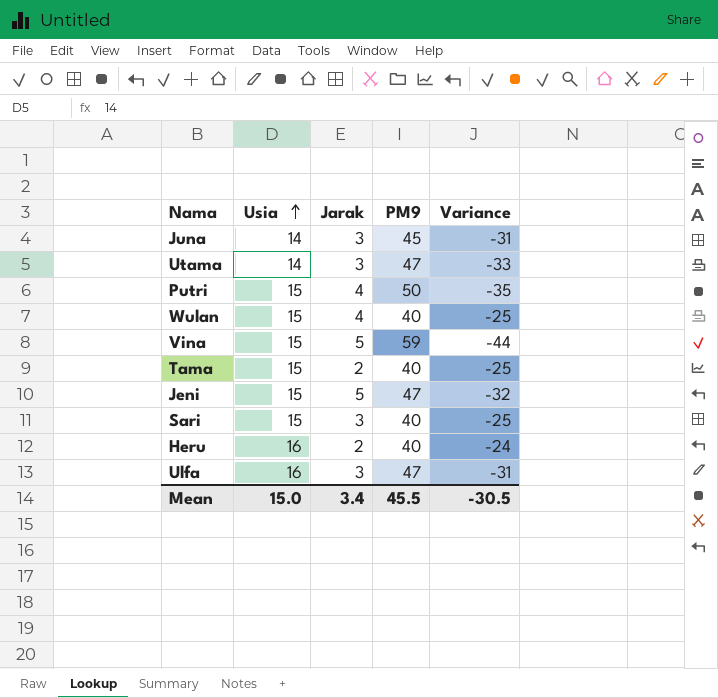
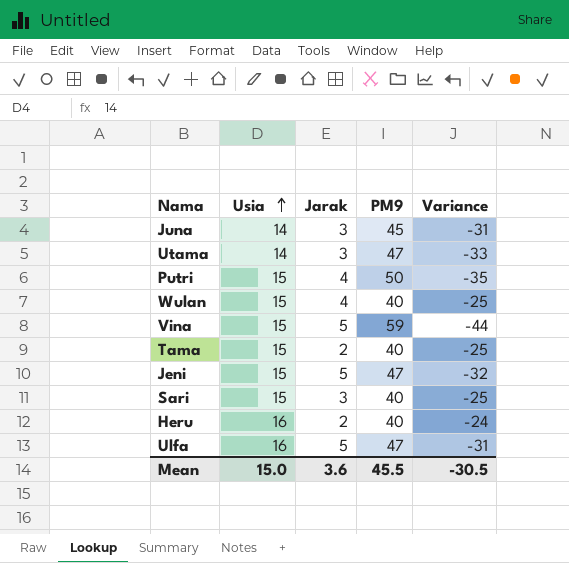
Ulfa | Jarak: 3 -> 5
Mean | Jarak: 3.4 -> 3.6

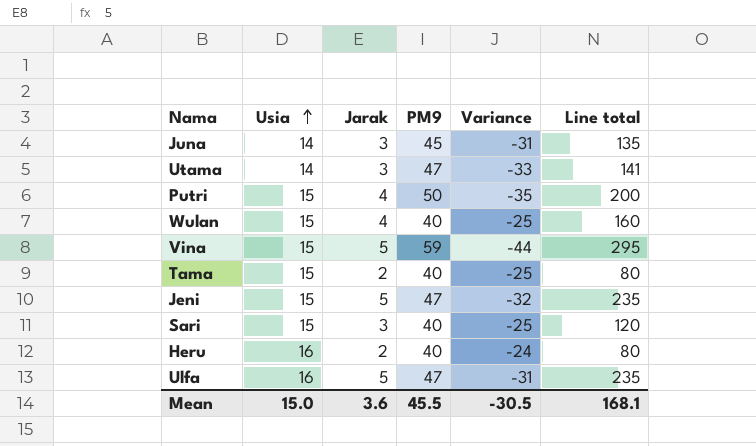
column Line total | formula: none -> [Jarak] * [PM9]

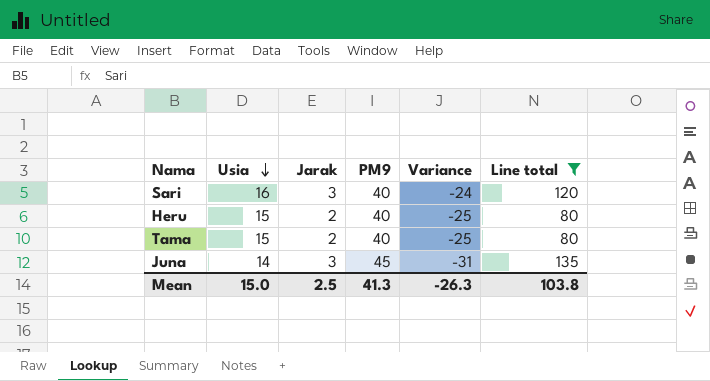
filter: none -> Line total <= 135
row order: Usia ascending -> Usia descending
Sari | Usia: 15 -> 16
Sari | Variance: -25 -> -24
Heru | Usia: 16 -> 15
Heru | Variance: -24 -> -25
Mean | Jarak: 3.6 -> 2.5
Mean | PM9: 45.5 -> 41.3
Mean | Variance: -30.5 -> -26.3
Mean | Line total: 168.1 -> 103.8

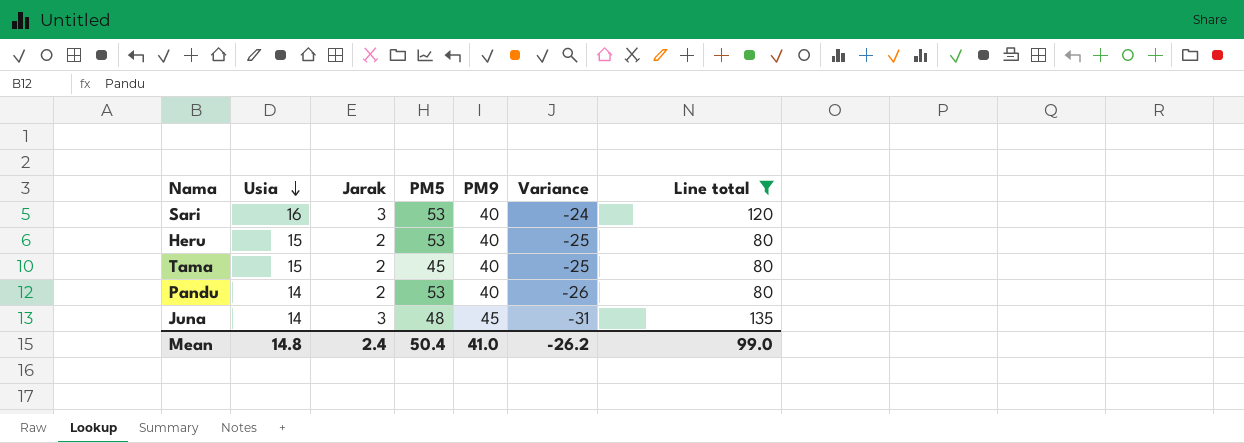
column PM5 | position: none -> 4
row Pandu: none -> 14 | 2 | 53 | 40 | -26 | 80
Mean | Usia: 15.0 -> 14.8
Mean | Jarak: 2.5 -> 2.4
Mean | PM9: 41.3 -> 41.0
Mean | Variance: -26.3 -> -26.2
Mean | Line total: 103.8 -> 99.0

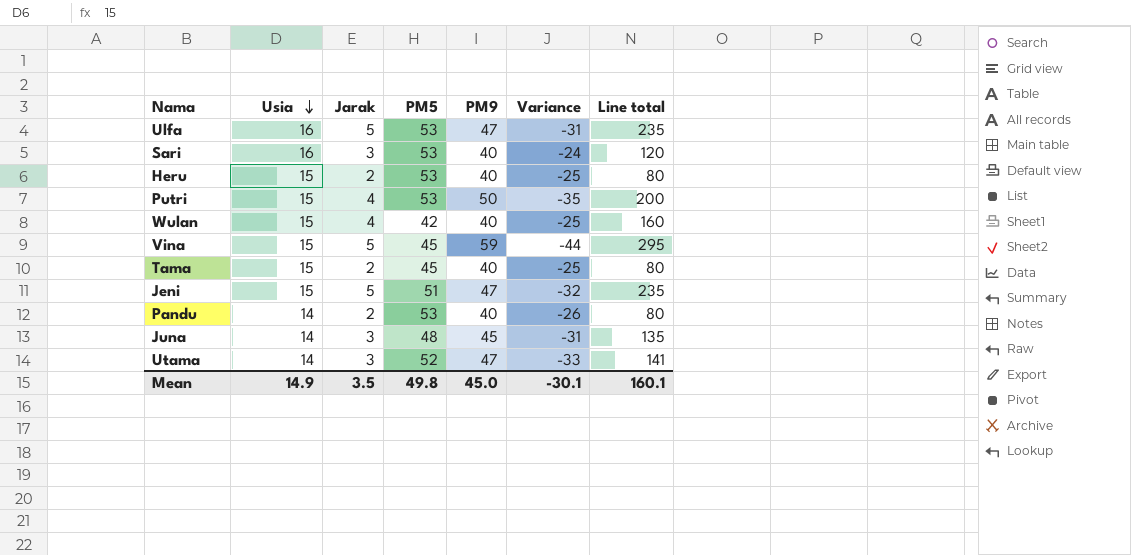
filter: Line total <= 135 -> none
Mean | Usia: 14.8 -> 14.9
Mean | Jarak: 2.4 -> 3.5
Mean | PM5: 50.4 -> 49.8
Mean | PM9: 41.0 -> 45.0
Mean | Variance: -26.2 -> -30.1
Mean | Line total: 99.0 -> 160.1

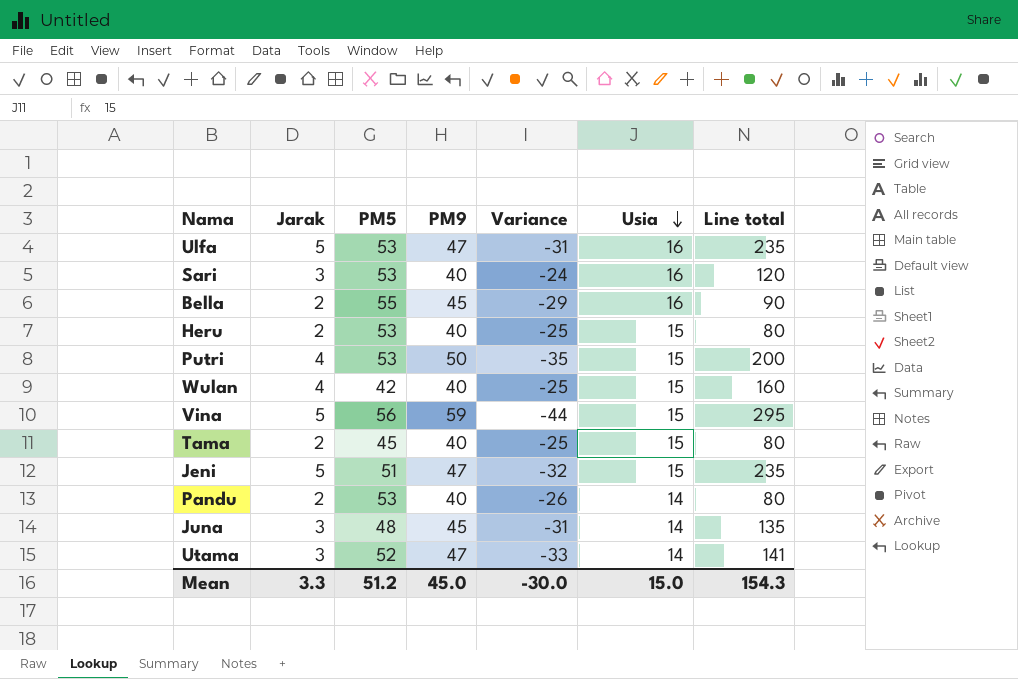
column Usia | position: 2 -> 6
row Bella: none -> 2 | 55 | 45 | -29 | 16 | 90
Vina | PM5: 45 -> 56
Mean | Jarak: 3.5 -> 3.3
Mean | PM5: 49.8 -> 51.2
Mean | Variance: -30.1 -> -30.0
Mean | Usia: 14.9 -> 15.0
Mean | Line total: 160.1 -> 154.3

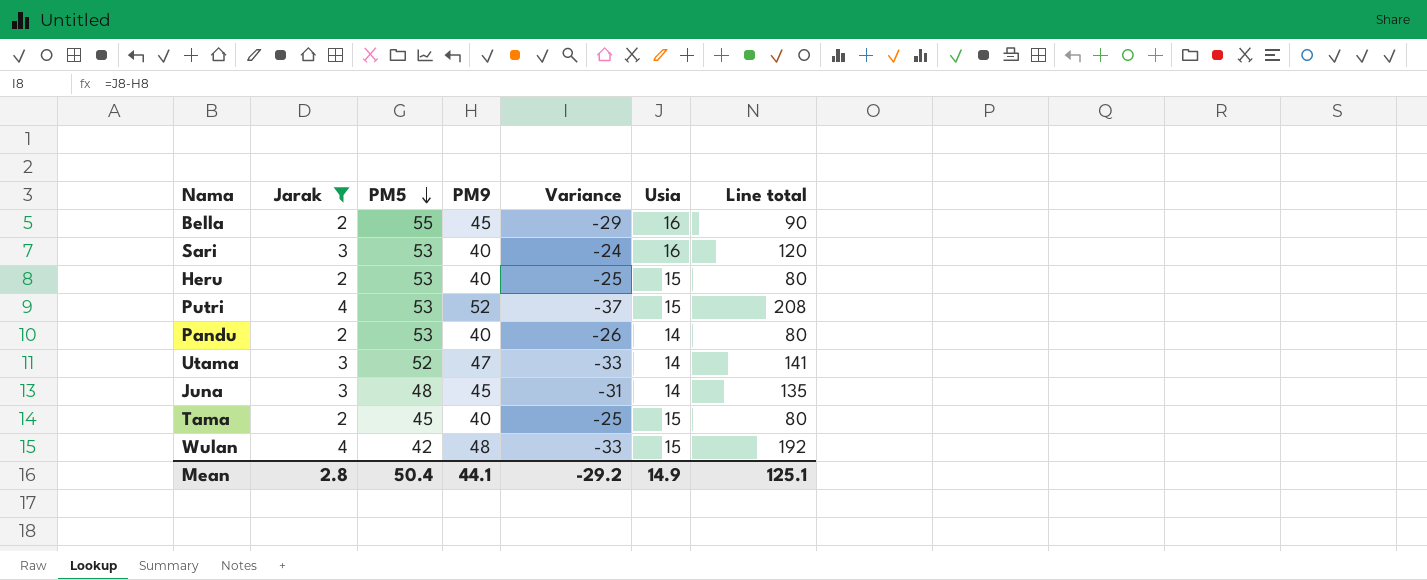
filter: none -> Jarak != 5
row order: Usia descending -> PM5 descending
Putri | PM9: 50 -> 52
Putri | Variance: -35 -> -37
Putri | Line total: 200 -> 208
Wulan | PM9: 40 -> 48
Wulan | Variance: -25 -> -33
Wulan | Line total: 160 -> 192
Mean | Jarak: 3.3 -> 2.8
Mean | PM5: 51.2 -> 50.4
Mean | PM9: 45.0 -> 44.1
Mean | Variance: -30.0 -> -29.2
Mean | Usia: 15.0 -> 14.9
Mean | Line total: 154.3 -> 125.1

